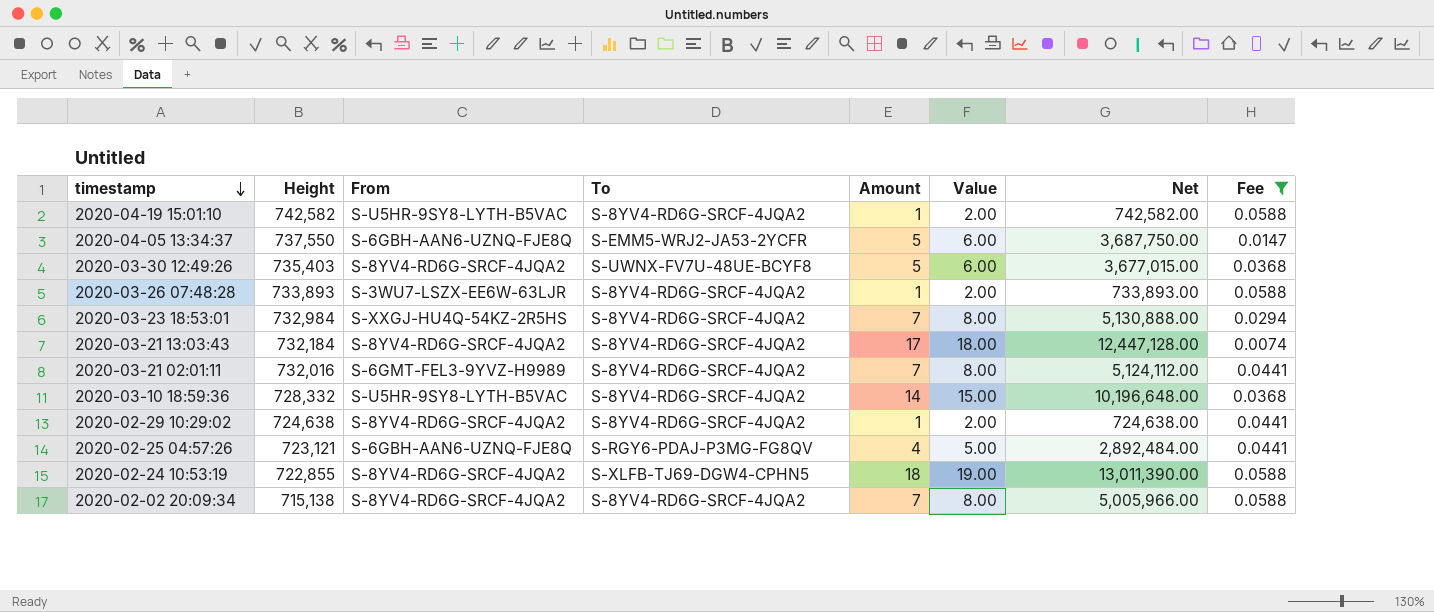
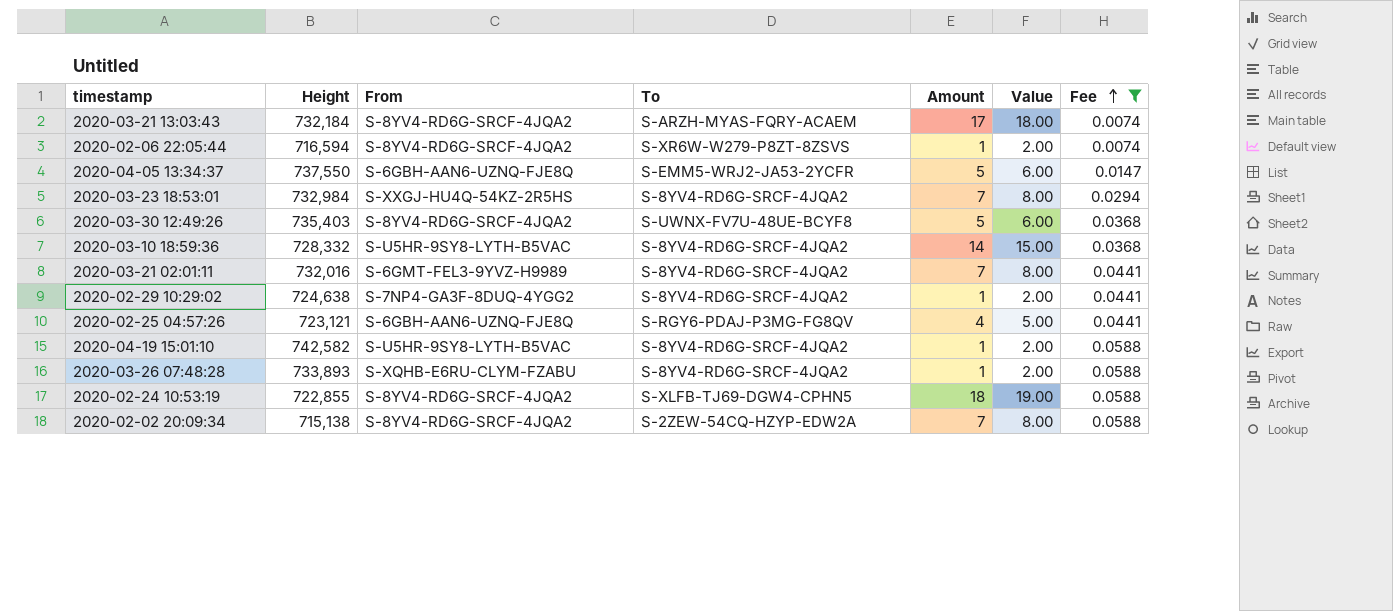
row order: timestamp descending -> Fee ascending
column Net | formula: [Height] * [Amount] -> none
2020-03-21 13:03:43 | To: S-8YV4-RD6G-SRCF-4JQA2 -> S-ARZH-MYAS-FQRY-ACAEM
row 2020-02-06 22:05:44: none -> 716,594 | S-8YV4-RD6G-SRCF-4JQA2 | S-XR6W-W279-P8ZT-8ZSVS | 1 | 2.00 | 0.0074
2020-02-29 10:29:02 | From: S-8YV4-RD6G-SRCF-4JQA2 -> S-7NP4-GA3F-8DUQ-4YGG2
2020-03-26 07:48:28 | From: S-3WU7-LSZX-EE6W-63LJR -> S-XQHB-E6RU-CLYM-FZABU
2020-02-02 20:09:34 | To: S-8YV4-RD6G-SRCF-4JQA2 -> S-2ZEW-54CQ-HZYP-EDW2A

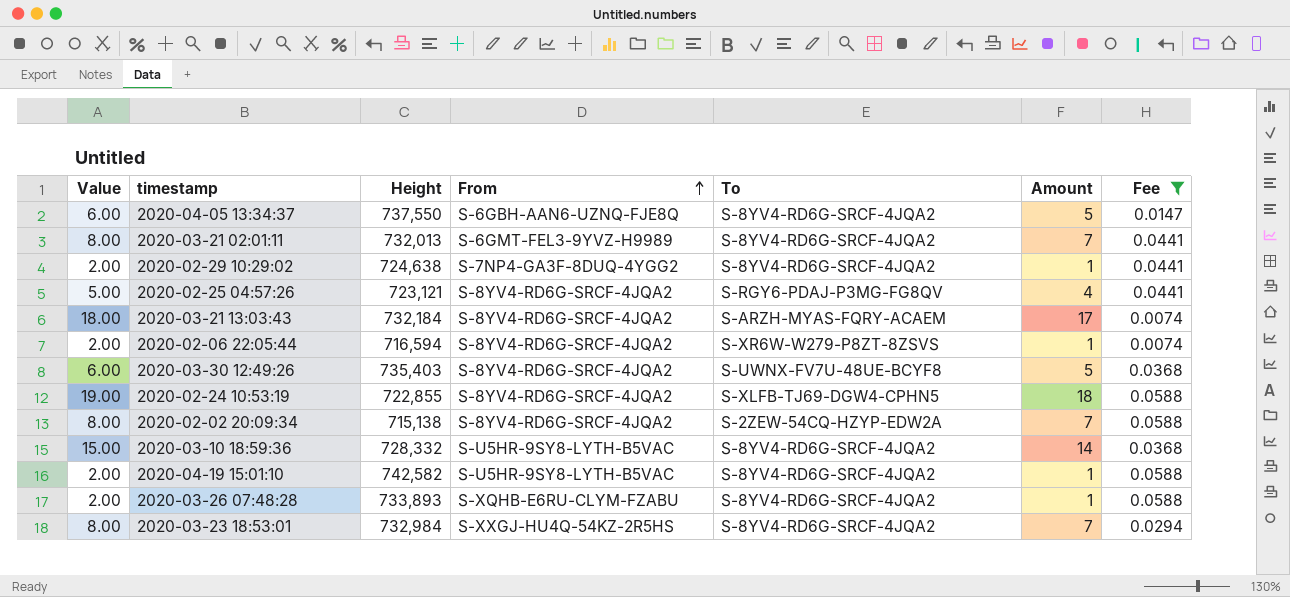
row order: Fee ascending -> From ascending
column Value | position: 6 -> 1
2020-04-05 13:34:37 | To: S-EMM5-WRJ2-JA53-2YCFR -> S-8YV4-RD6G-SRCF-4JQA2
2020-03-21 02:01:11 | Height: 732,016 -> 732,013
2020-02-25 04:57:26 | From: S-6GBH-AAN6-UZNQ-FJE8Q -> S-8YV4-RD6G-SRCF-4JQA2

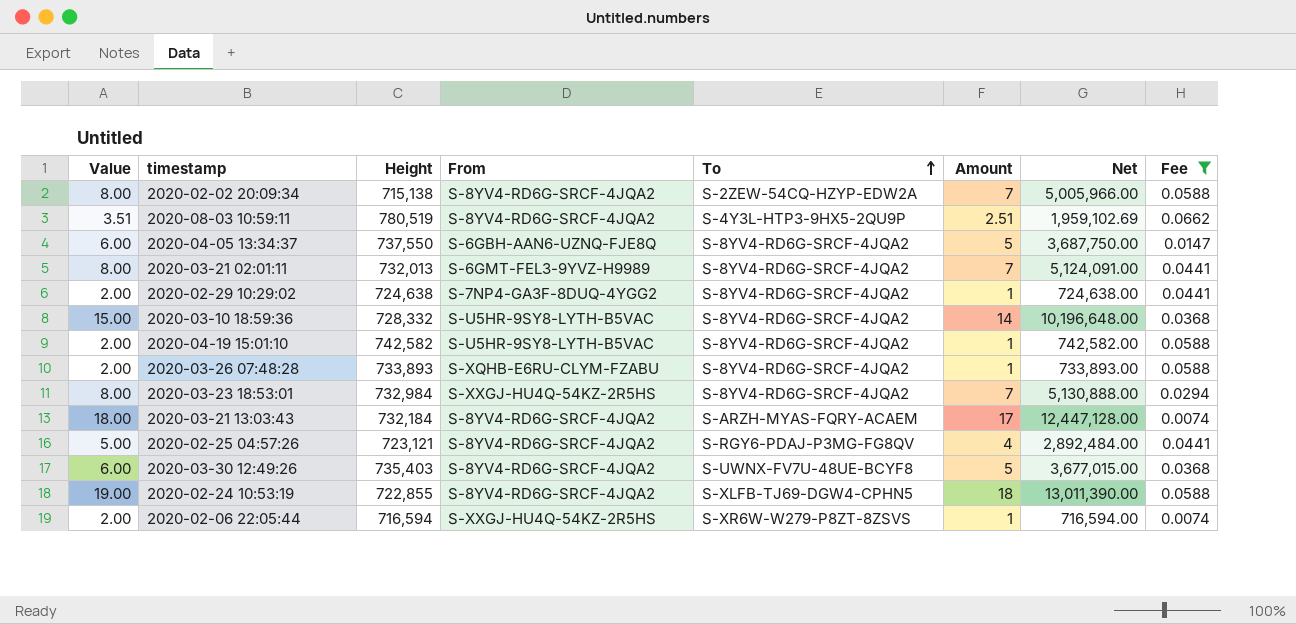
row order: From ascending -> To ascending
column Net | formula: none -> [Height] * [Amount]
row 2020-08-03 10:59:11: none -> 3.51 | 780,519 | S-8YV4-RD6G-SRCF-4JQA2 | S-4Y3L-HTP3-9HX5-2QU9P | 2.51 | 1,959,102.69 | 0.0662
2020-02-06 22:05:44 | From: S-8YV4-RD6G-SRCF-4JQA2 -> S-XXGJ-HU4Q-54KZ-2R5HS

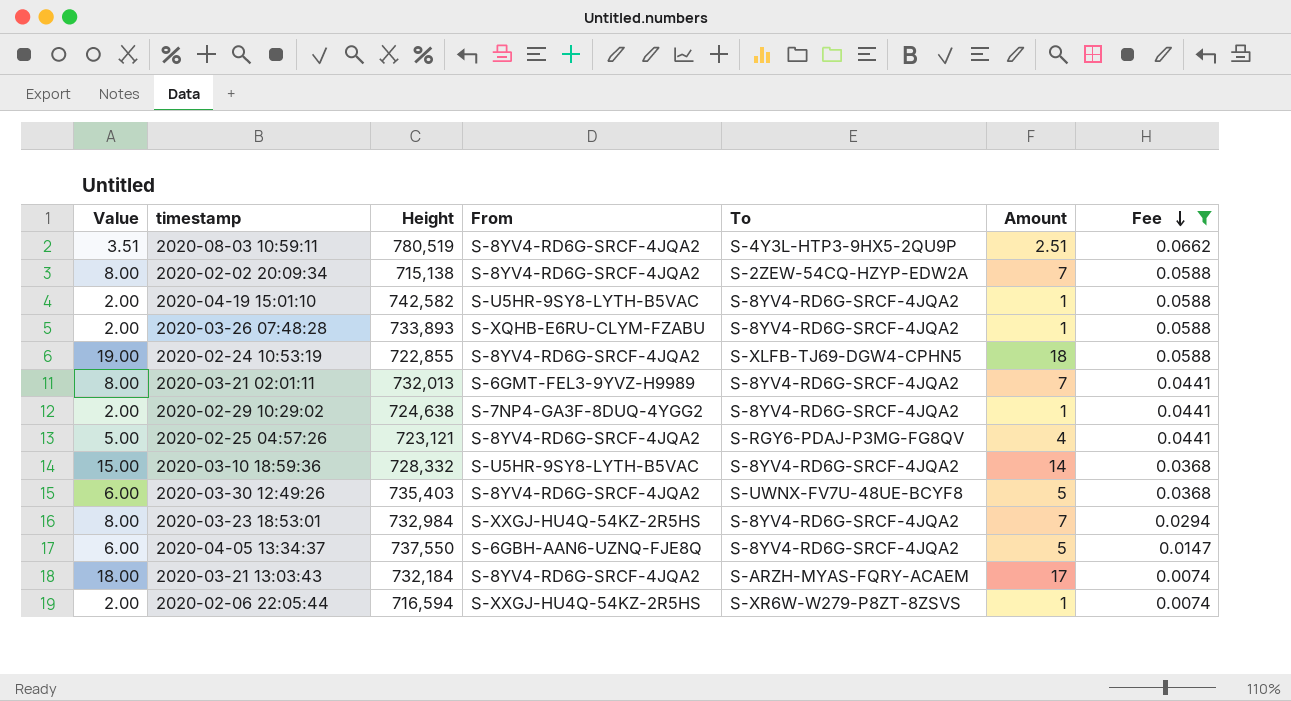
row order: To ascending -> Fee descending
column Net | formula: [Height] * [Amount] -> none

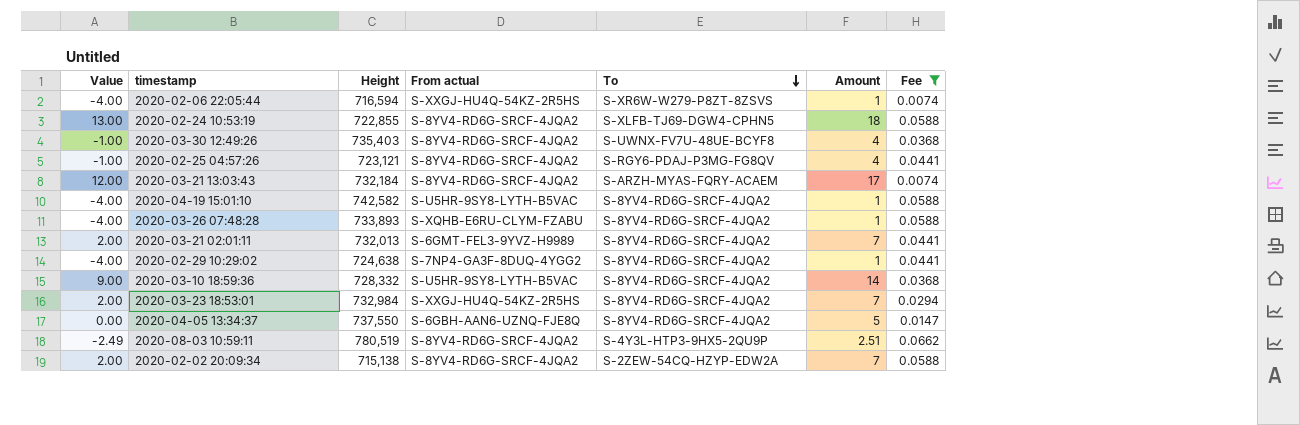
row order: Fee descending -> To descending
column Value | formula: [Amount] + 1 -> [Amount] - 5
column name: From -> From actual
2020-03-30 12:49:26 | Amount: 5 -> 4

